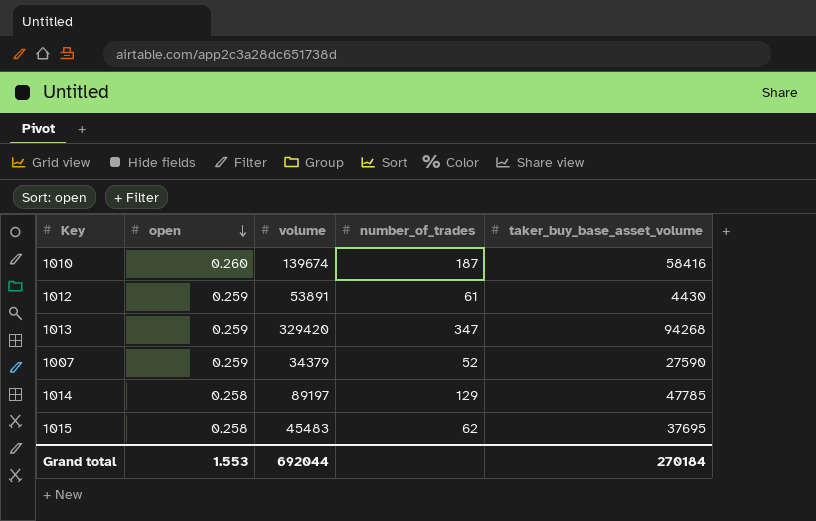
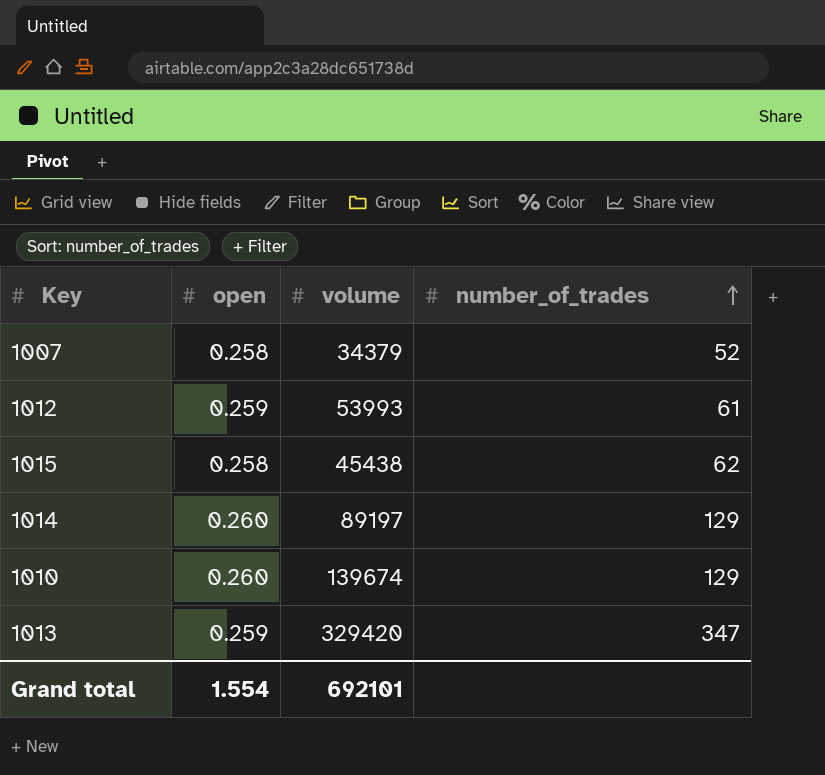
row order: open descending -> number_of_trades ascending
column taker_buy_base_asset_volume | position: 5 -> none
1007 | open: 0.259 -> 0.258
1012 | volume: 53891 -> 53993
1015 | volume: 45483 -> 45438
1014 | open: 0.258 -> 0.260
1010 | number_of_trades: 187 -> 129
Grand total | open: 1.553 -> 1.554
Grand total | volume: 692044 -> 692101

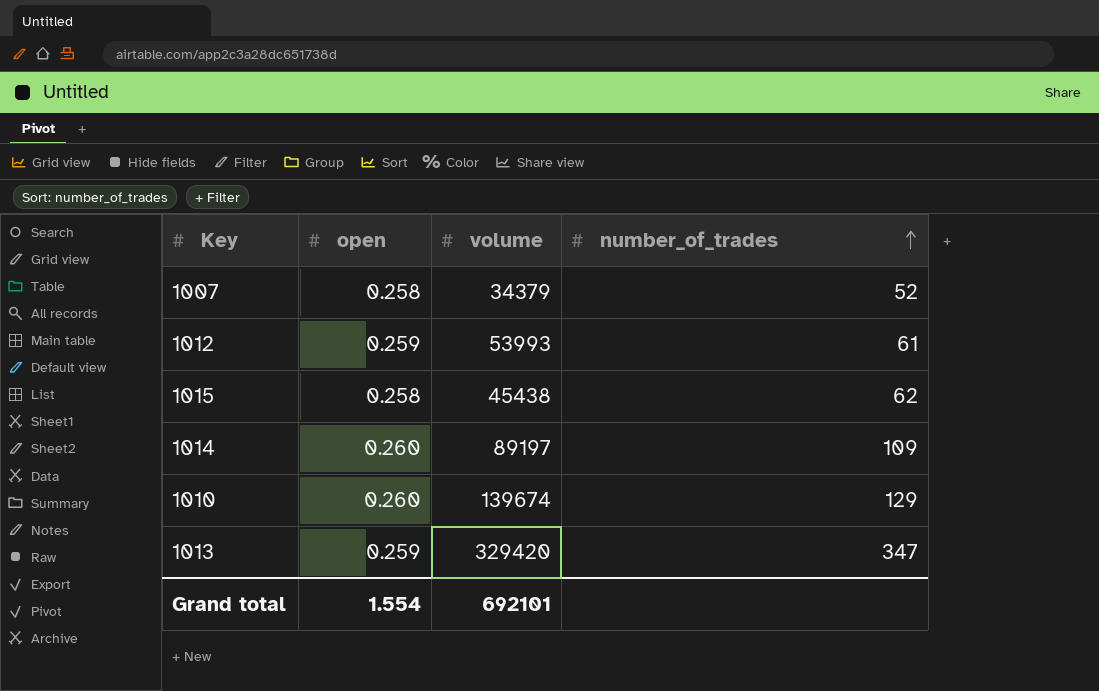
1014 | number_of_trades: 129 -> 109

